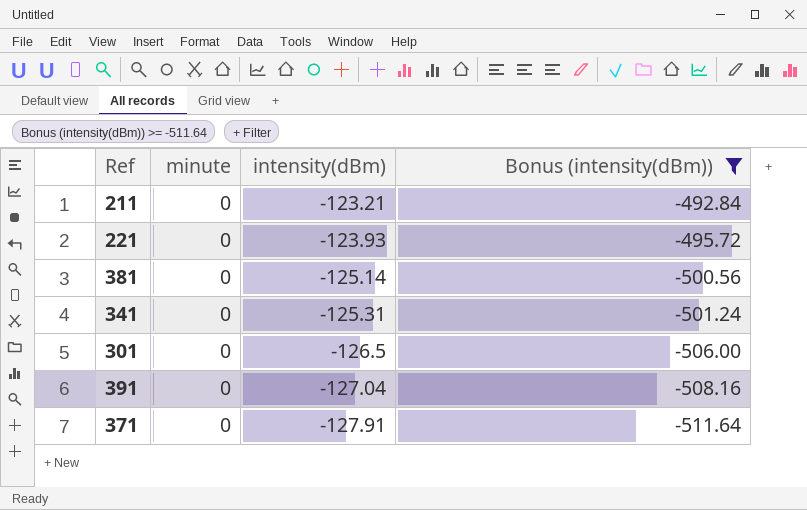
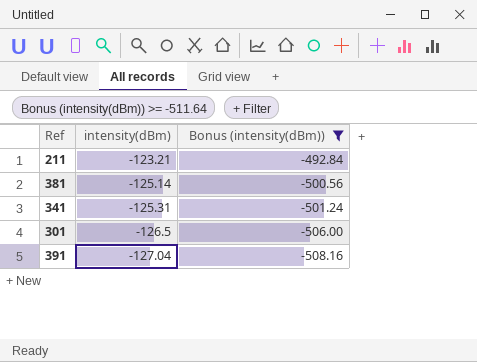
column minute | position: 2 -> none
row 221: 0 | -123.93 | -495.72 -> none
row 371: 0 | -127.91 | -511.64 -> none

